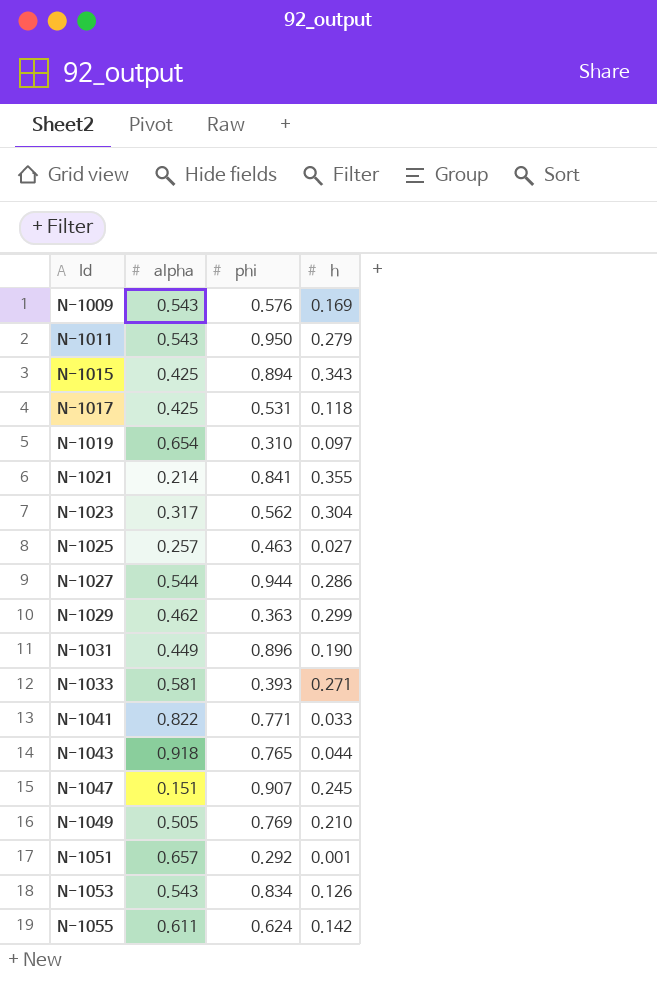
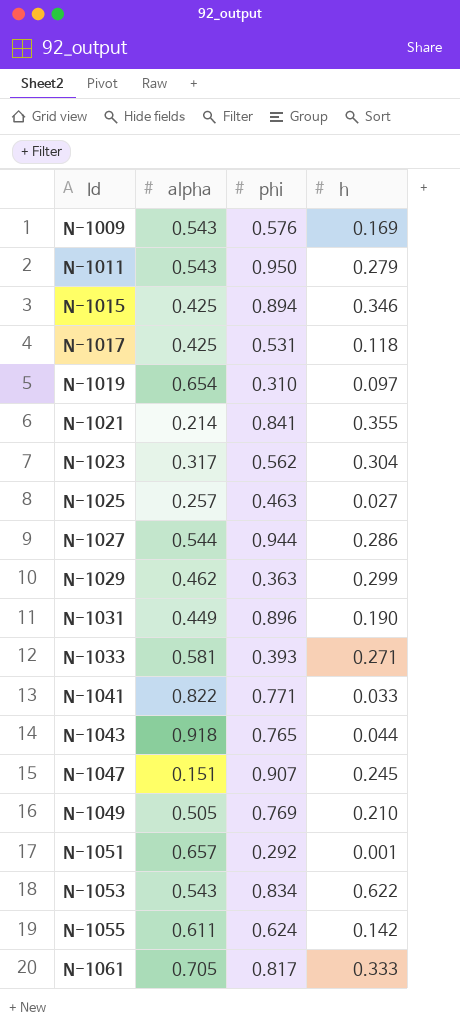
N-1015 | h: 0.343 -> 0.346
N-1053 | h: 0.126 -> 0.622
row N-1061: none -> 0.705 | 0.817 | 0.333

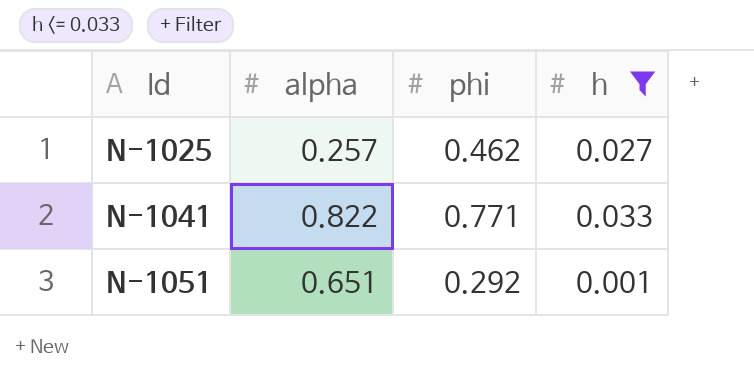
filter: none -> h <= 0.033
N-1025 | phi: 0.463 -> 0.462
N-1051 | alpha: 0.657 -> 0.651

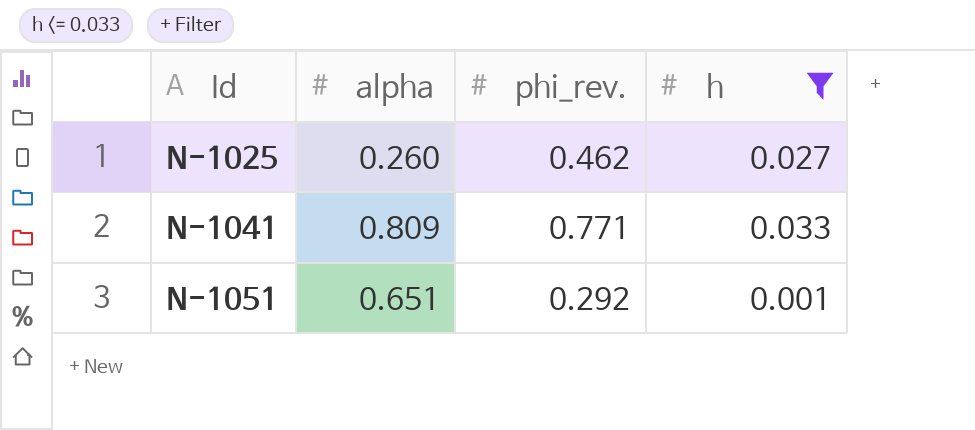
column name: phi -> phi_rev.
N-1025 | alpha: 0.257 -> 0.260
N-1041 | alpha: 0.822 -> 0.809

